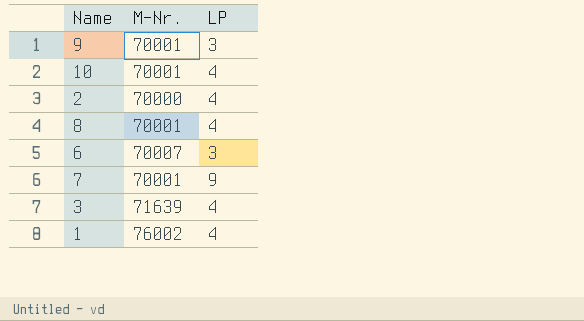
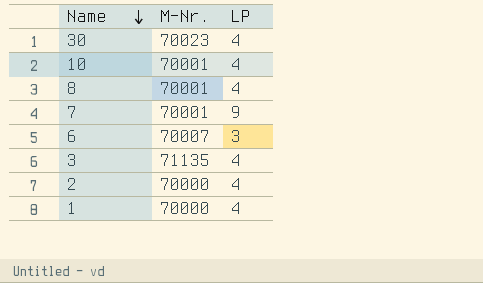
row order: none -> Name descending
row 9: 70001 | 3 -> none
row 30: none -> 70023 | 4
3 | M-Nr.: 71639 -> 71135
1 | M-Nr.: 76002 -> 70000

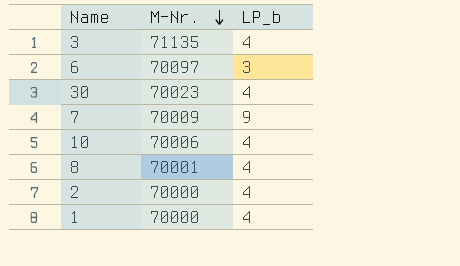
row order: Name descending -> M-Nr. descending
column name: LP -> LP_b
6 | M-Nr.: 70007 -> 70097
7 | M-Nr.: 70001 -> 70009
10 | M-Nr.: 70001 -> 70006

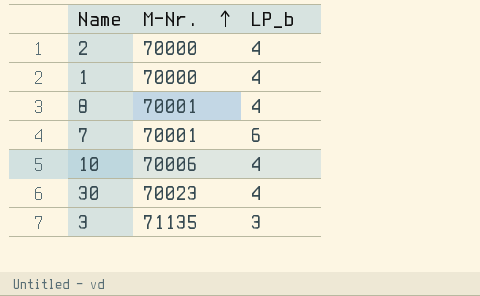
row order: M-Nr. descending -> M-Nr. ascending
row 6: 70097 | 3 -> none
7 | M-Nr.: 70009 -> 70001
7 | LP_b: 9 -> 6
3 | LP_b: 4 -> 3

